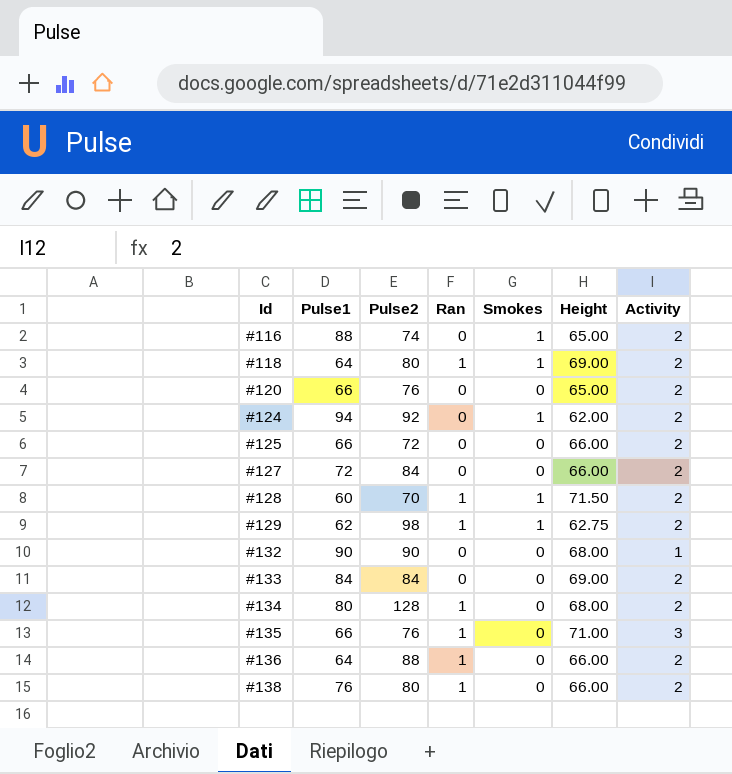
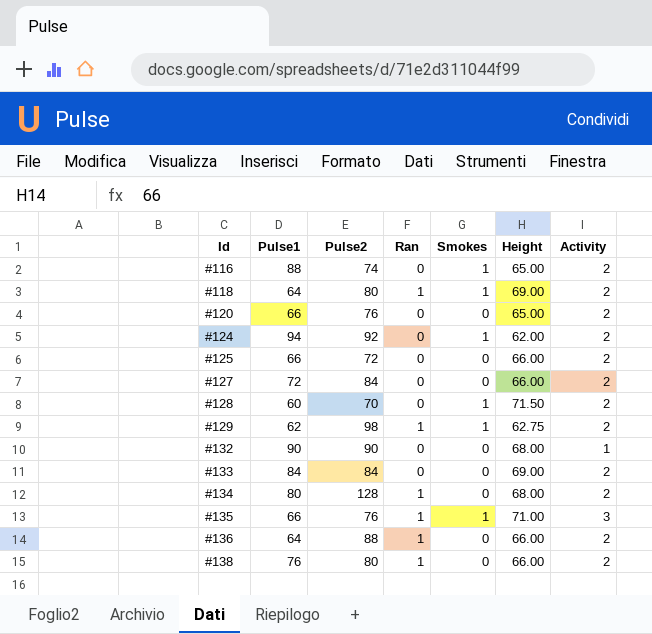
#128 | Ran: 1 -> 0
#135 | Smokes: 0 -> 1

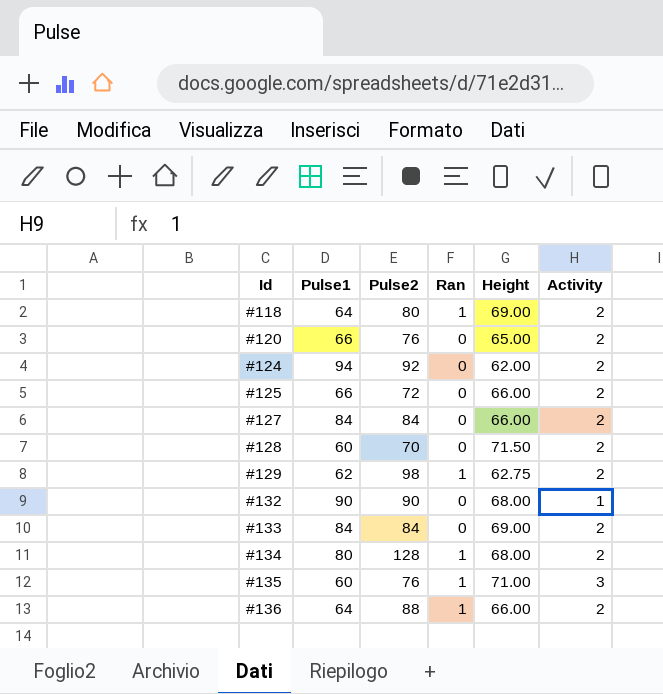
column Smokes | position: 5 -> none
row #116: 88 | 74 | 0 | 1 | 65.00 | 2 -> none
row #138: 76 | 80 | 1 | 0 | 66.00 | 2 -> none
#127 | Pulse1: 72 -> 84
#135 | Pulse1: 66 -> 60

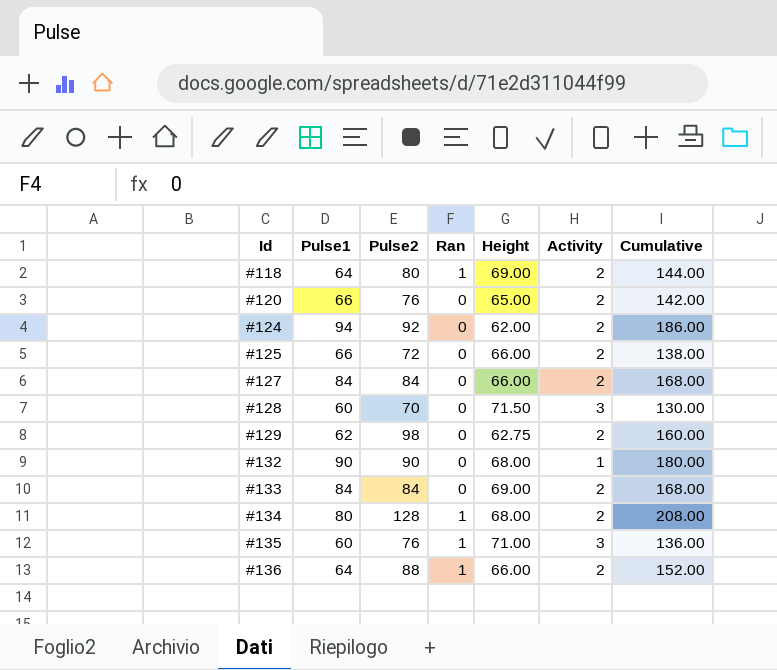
column Cumulative | formula: none -> [Pulse1] + [Pulse2]
#128 | Activity: 2 -> 3
#129 | Ran: 1 -> 0

